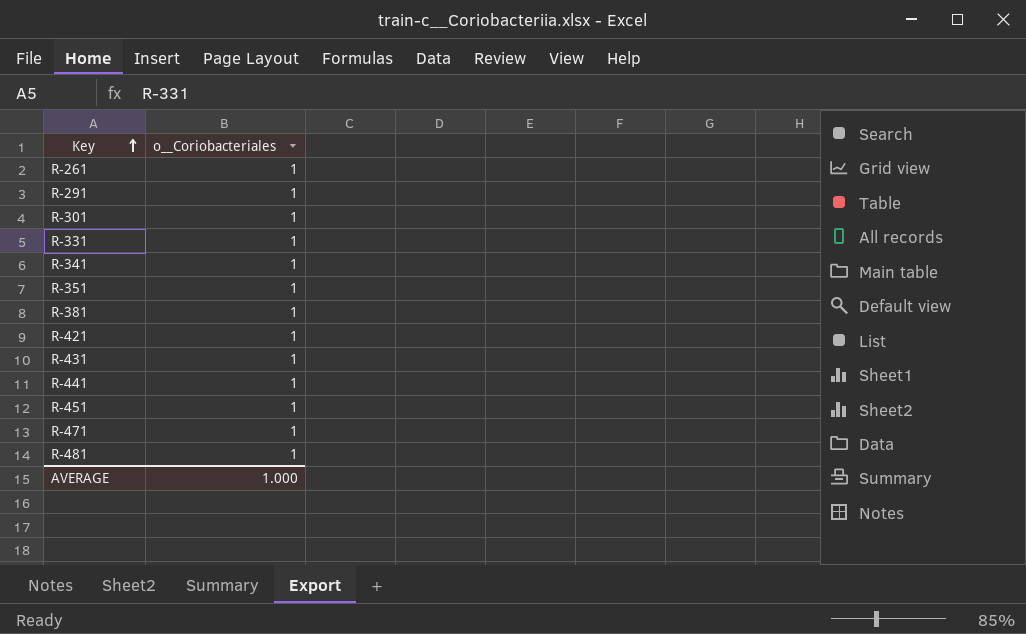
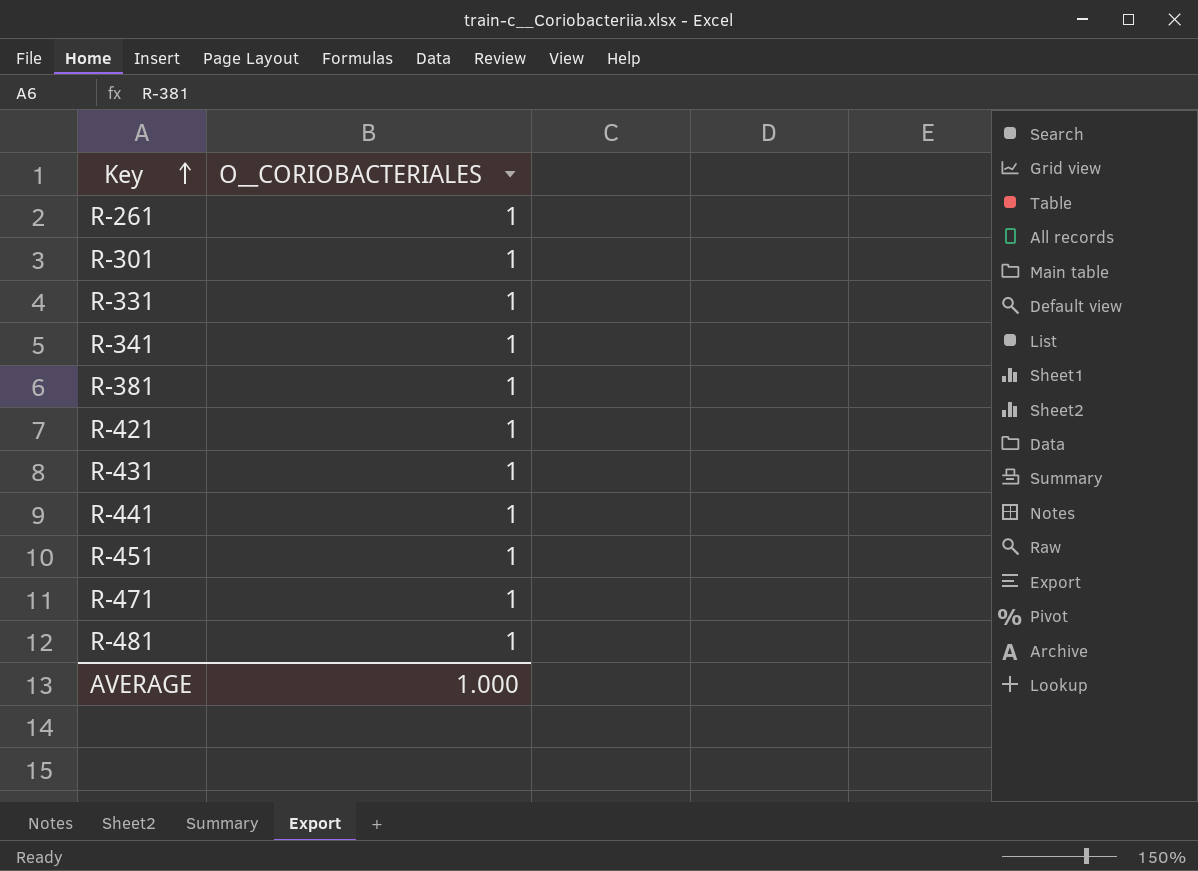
column name: o__Coriobacteriales -> O__CORIOBACTERIALES
row R-291: 1 -> none
row R-351: 1 -> none

